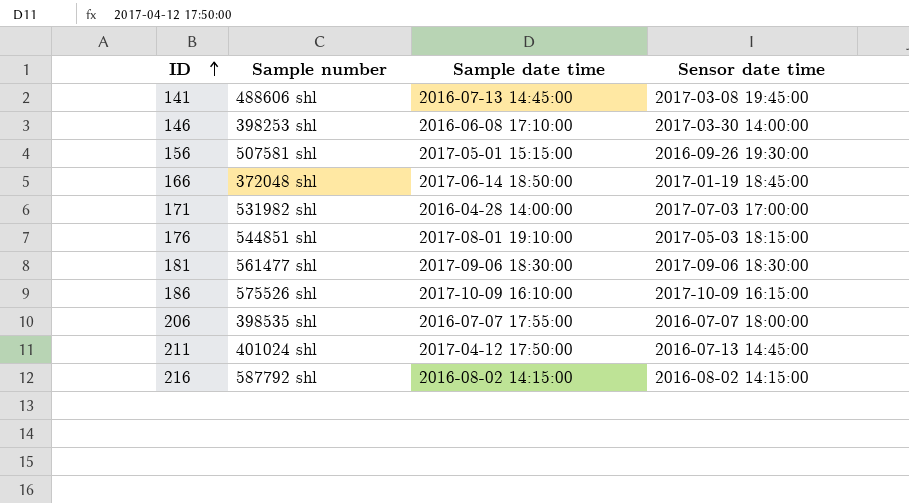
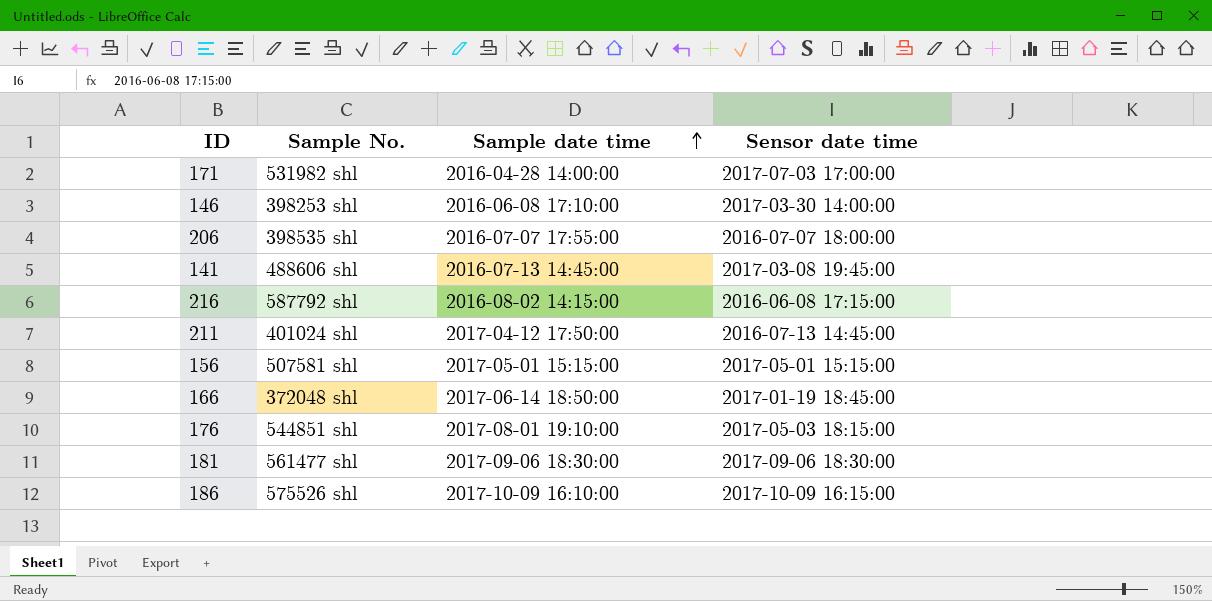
row order: ID ascending -> Sample date time ascending
column name: Sample number -> Sample No.
216 | Sensor date time: 2016-08-02 14:15:00 -> 2016-06-08 17:15:00
156 | Sensor date time: 2016-09-26 19:30:00 -> 2017-05-01 15:15:00

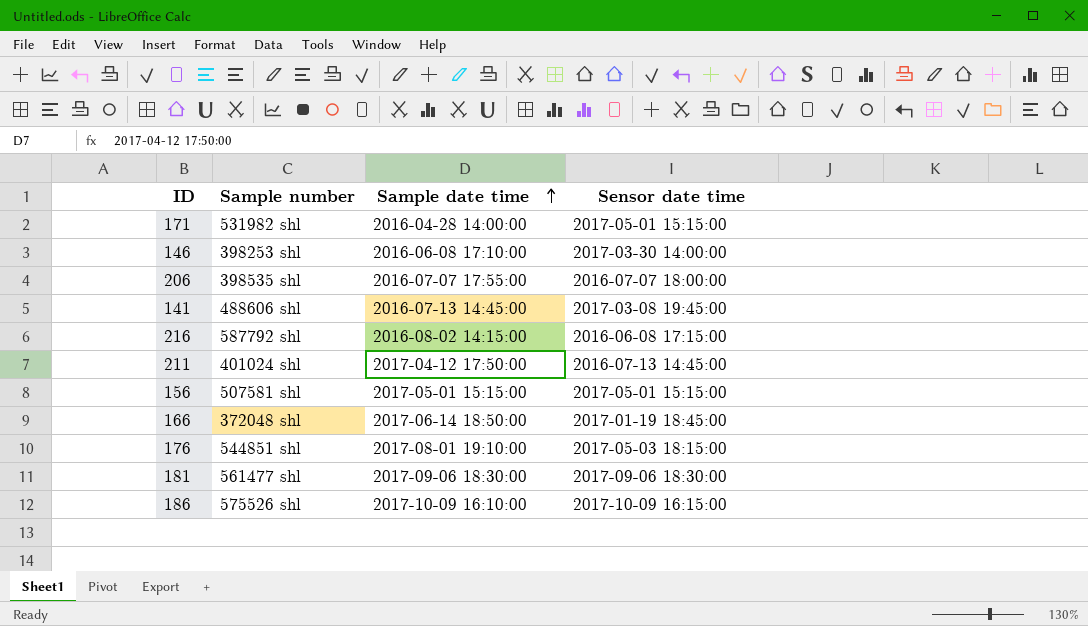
column name: Sample No. -> Sample number
171 | Sensor date time: 2017-07-03 17:00:00 -> 2017-05-01 15:15:00

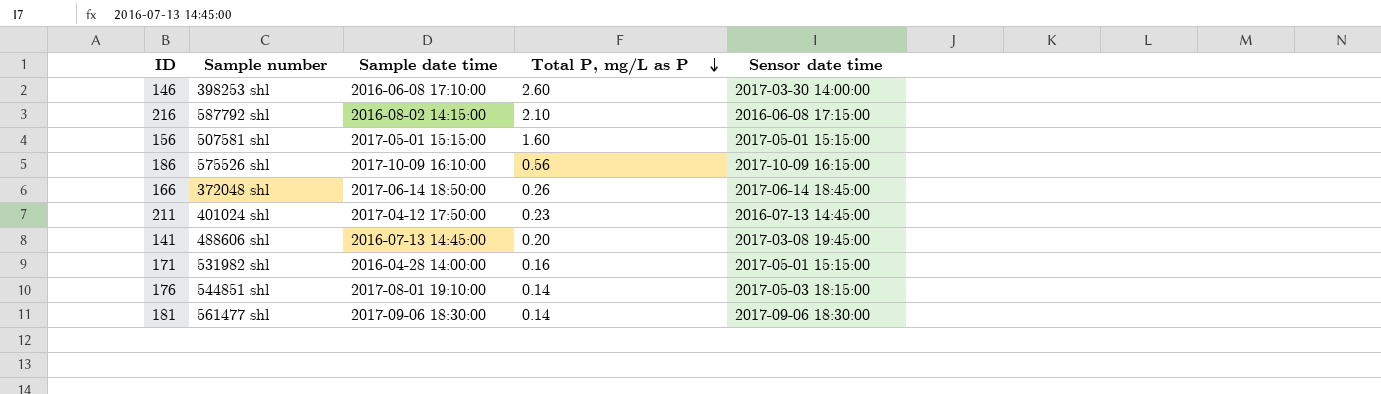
row order: Sample date time ascending -> Total P, mg/L as P descending
column Total P, mg/L as P | position: none -> 4
row 206: 398535 shl | 2016-07-07 17:55:00 | 2016-07-07 18:00:00 -> none
166 | Sensor date time: 2017-01-19 18:45:00 -> 2017-06-14 18:45:00

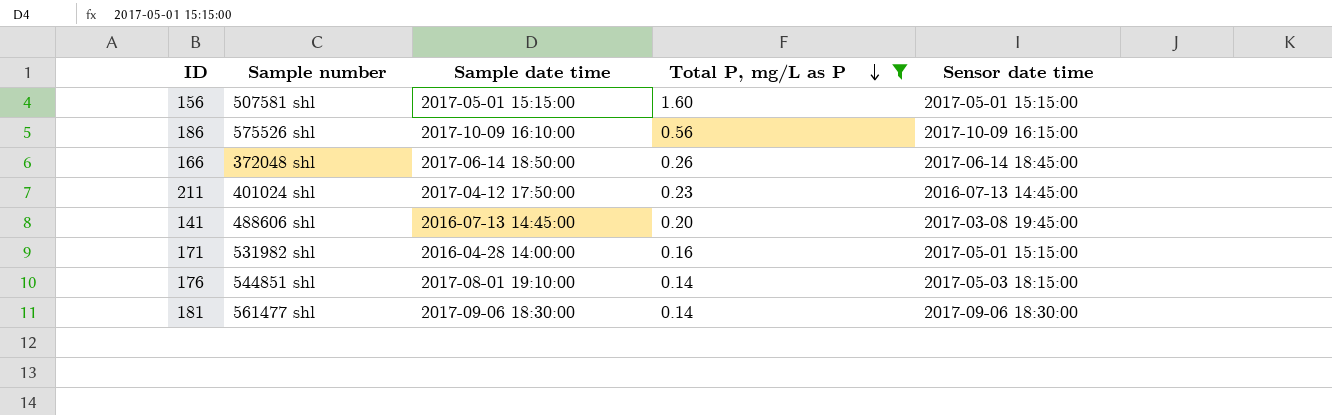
filter: none -> Total P, mg/L as P <= 1.60

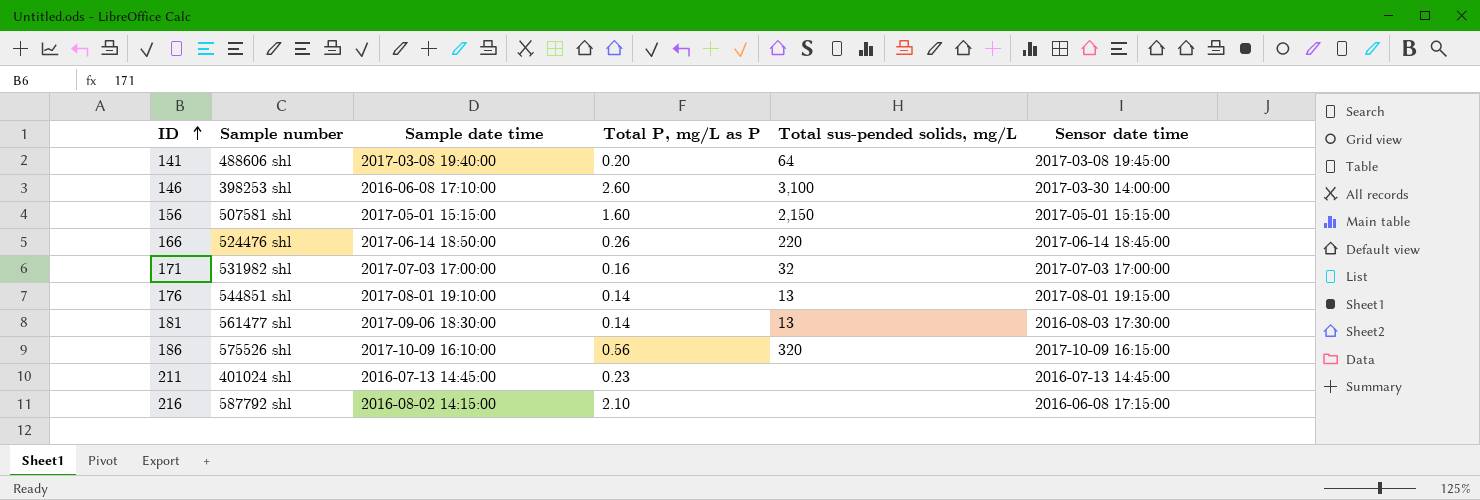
filter: Total P, mg/L as P <= 1.60 -> none
row order: Total P, mg/L as P descending -> ID ascending
column Total sus-pended solids, mg/L | position: none -> 5
141 | Sample date time: 2016-07-13 14:45:00 -> 2017-03-08 19:40:00
166 | Sample number: 372048 shl -> 524476 shl
171 | Sample date time: 2016-04-28 14:00:00 -> 2017-07-03 17:00:00
171 | Sensor date time: 2017-05-01 15:15:00 -> 2017-07-03 17:00:00
176 | Sensor date time: 2017-05-03 18:15:00 -> 2017-08-01 19:15:00
181 | Sensor date time: 2017-09-06 18:30:00 -> 2016-08-03 17:30:00
211 | Sample date time: 2017-04-12 17:50:00 -> 2016-07-13 14:45:00

